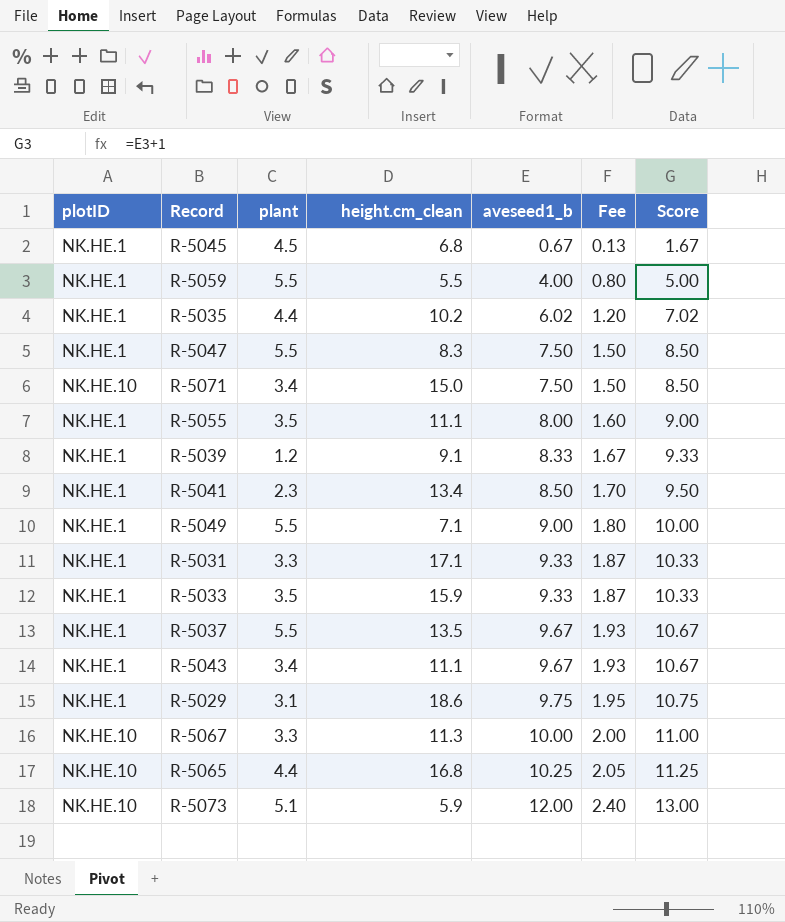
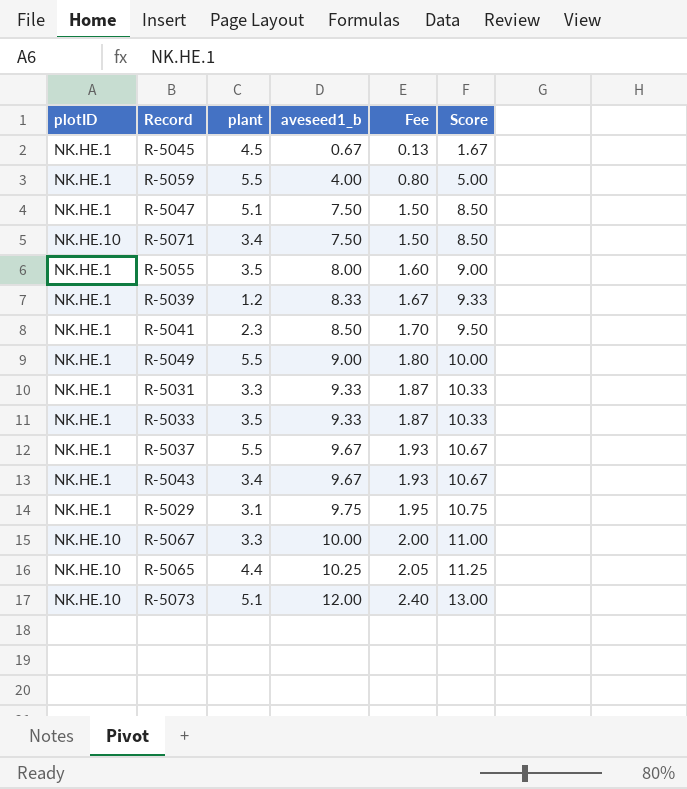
column height.cm_clean | position: 4 -> none
row R-5035: NK.HE.1 | 4.4 | 10.2 | 6.02 | 1.20 | 7.02 -> none
R-5047 | plant: 5.5 -> 5.1

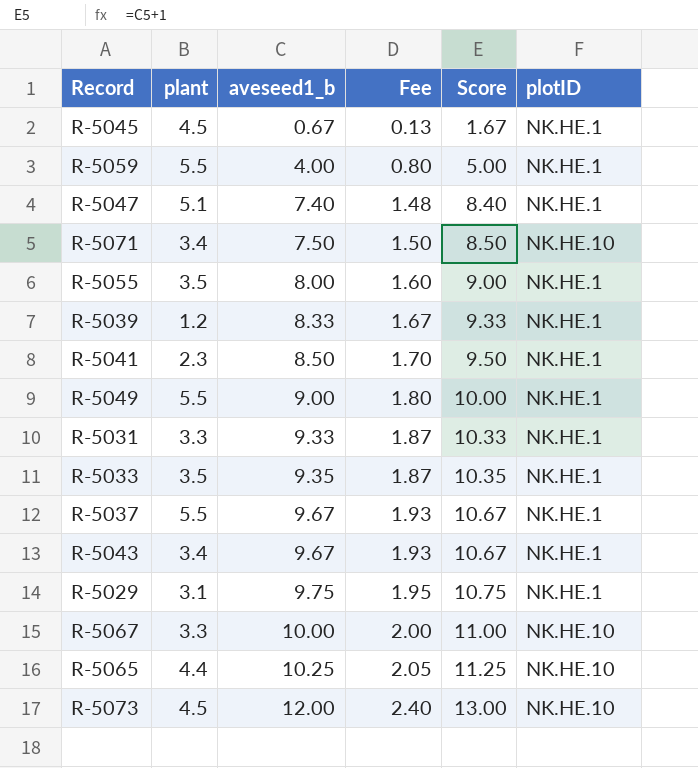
column plotID | position: 1 -> 6
R-5047 | aveseed1_b: 7.50 -> 7.40
R-5047 | Fee: 1.50 -> 1.48
R-5047 | Score: 8.50 -> 8.40
R-5033 | aveseed1_b: 9.33 -> 9.35
R-5033 | Score: 10.33 -> 10.35
R-5073 | plant: 5.1 -> 4.5

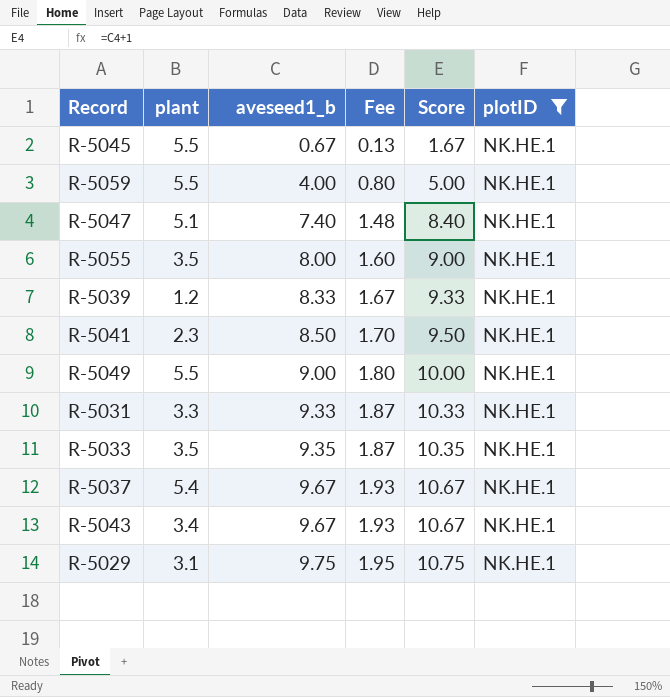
filter: none -> plotID = NK.HE.1
R-5045 | plant: 4.5 -> 5.5
R-5037 | plant: 5.5 -> 5.4

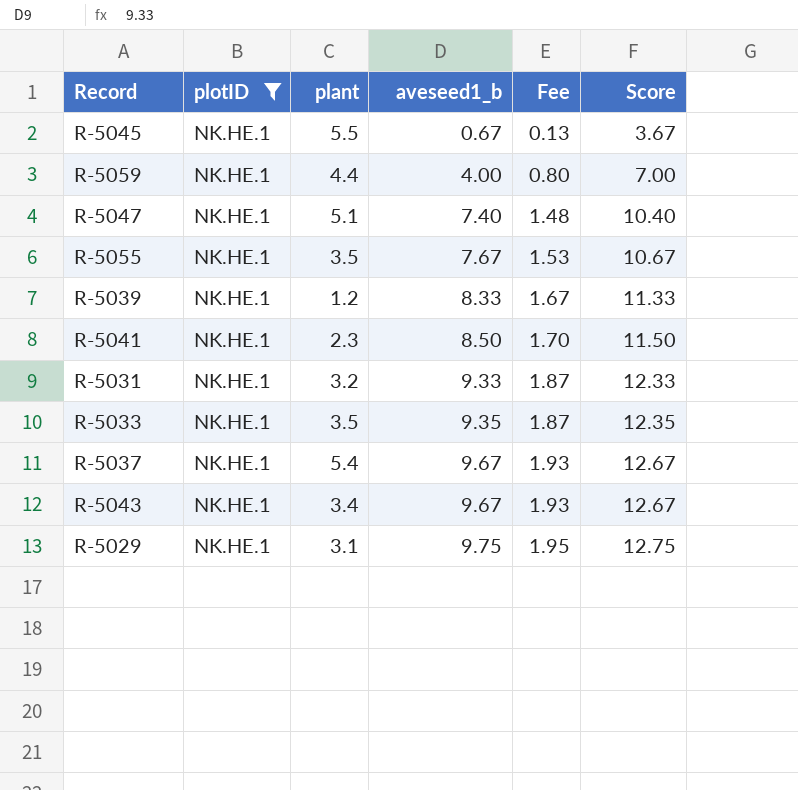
column plotID | position: 6 -> 2
column Score | formula: [aveseed1_b] + 1 -> [aveseed1_b] + 3
row R-5049: 5.5 | 9.00 | 1.80 | 10.00 | NK.HE.1 -> none
R-5059 | plant: 5.5 -> 4.4
R-5055 | aveseed1_b: 8.00 -> 7.67
R-5055 | Fee: 1.60 -> 1.53
R-5031 | plant: 3.3 -> 3.2

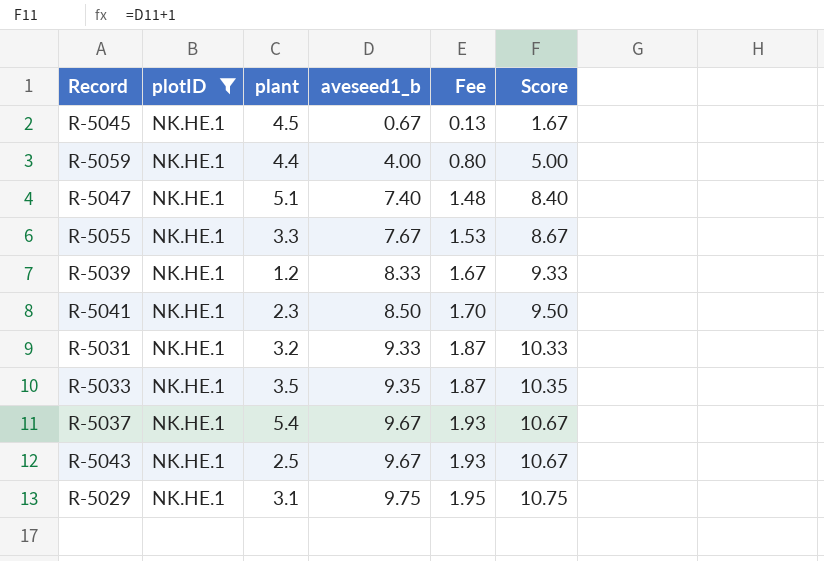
column Score | formula: [aveseed1_b] + 3 -> [aveseed1_b] + 1
R-5045 | plant: 5.5 -> 4.5
R-5055 | plant: 3.5 -> 3.3
R-5043 | plant: 3.4 -> 2.5

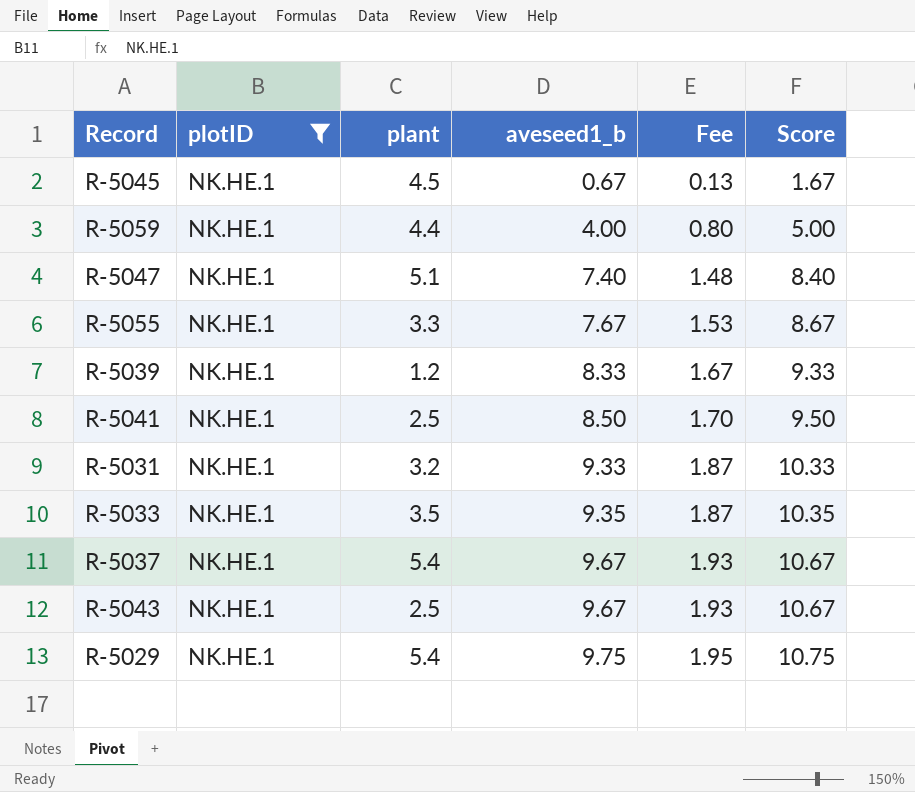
R-5041 | plant: 2.3 -> 2.5
R-5029 | plant: 3.1 -> 5.4

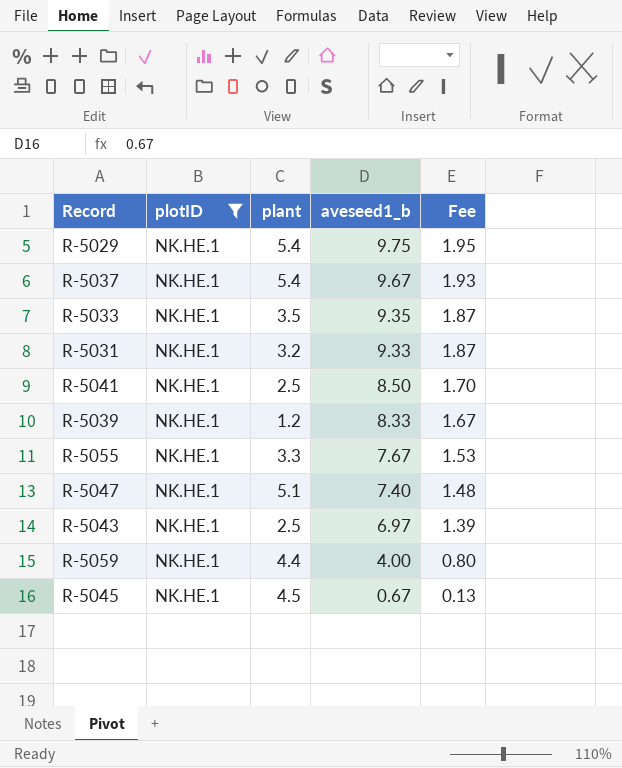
row order: aveseed1_b ascending -> aveseed1_b descending
column Score | formula: [aveseed1_b] + 1 -> none
R-5043 | aveseed1_b: 9.67 -> 6.97
R-5043 | Fee: 1.93 -> 1.39

